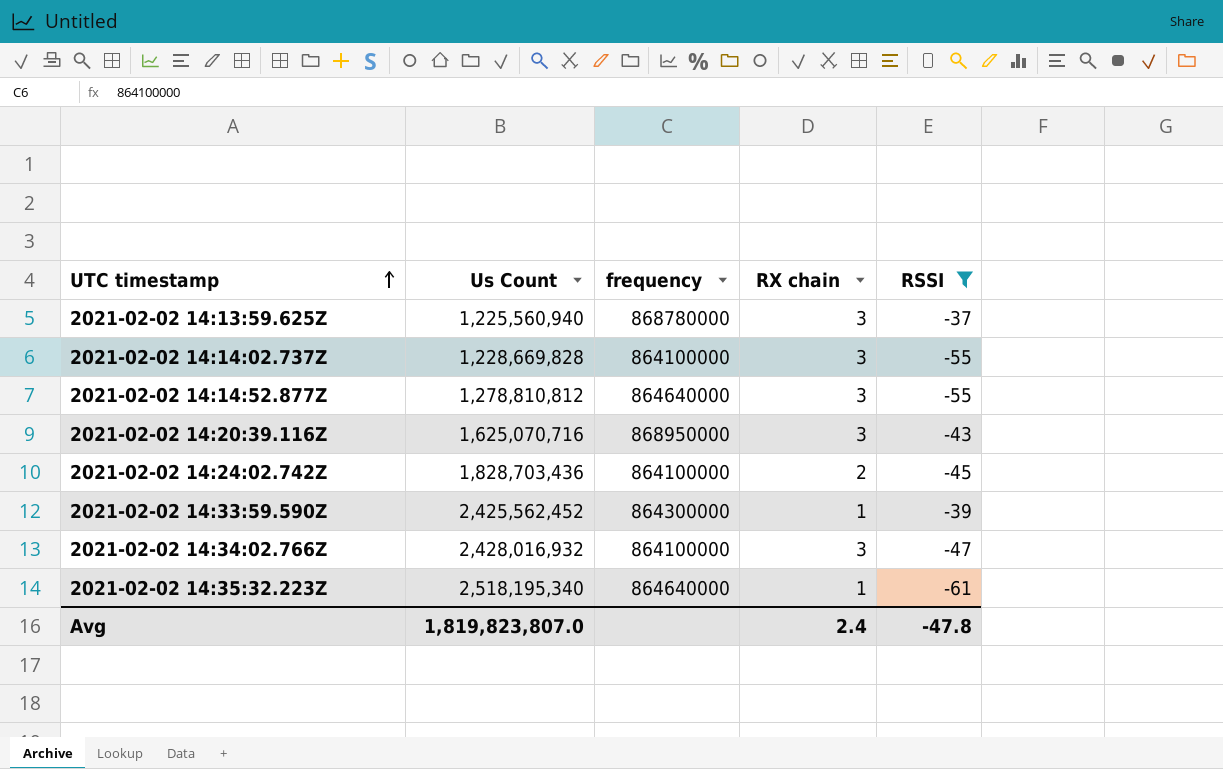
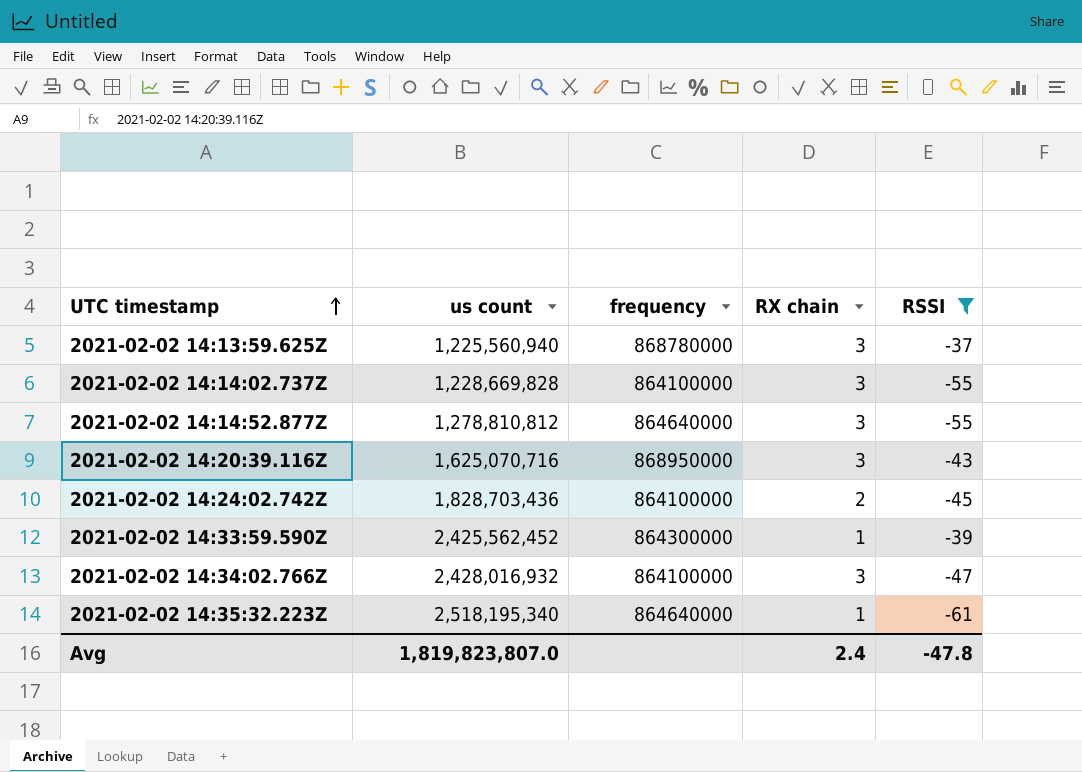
column name: Us Count -> us count

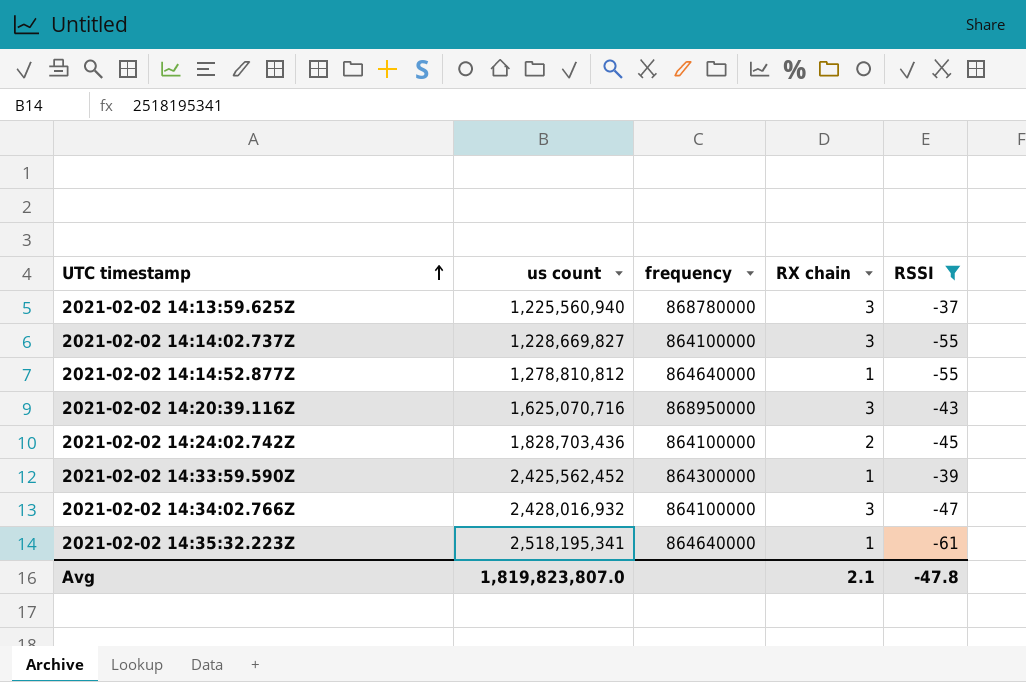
2021-02-02 14:14:02.737Z | us count: 1,228,669,828 -> 1,228,669,827
2021-02-02 14:14:52.877Z | RX chain: 3 -> 1
2021-02-02 14:35:32.223Z | us count: 2,518,195,340 -> 2,518,195,341
Avg | RX chain: 2.4 -> 2.1

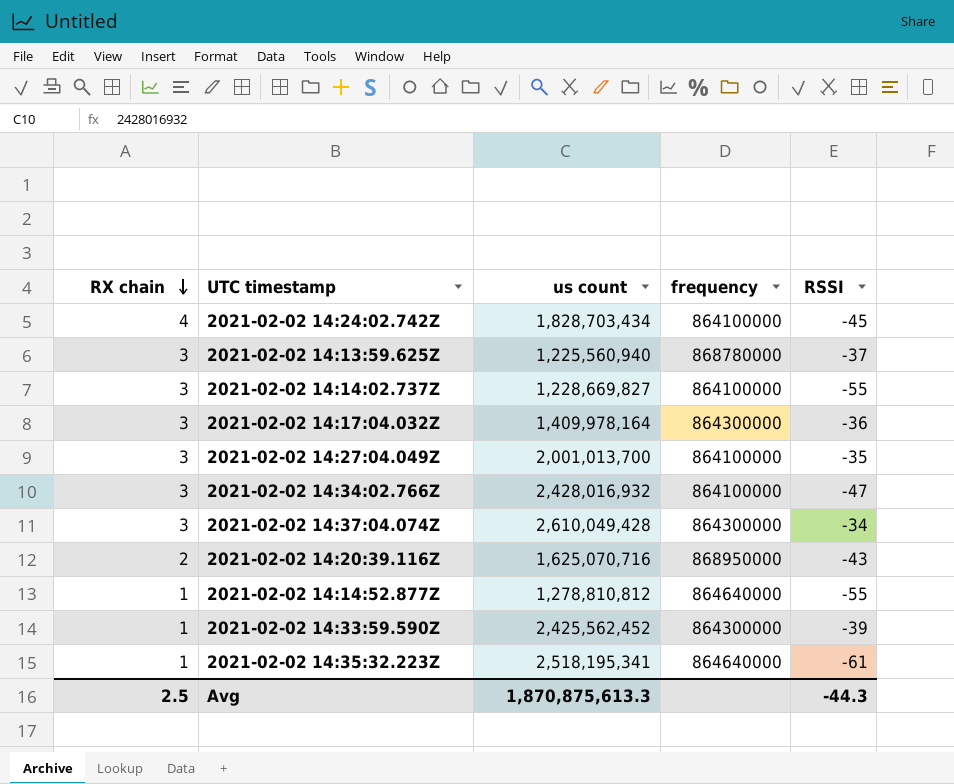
filter: RSSI <= -37 -> none
row order: UTC timestamp ascending -> RX chain descending
column RX chain | position: 4 -> 1
2021-02-02 14:24:02.742Z | RX chain: 2 -> 4
2021-02-02 14:24:02.742Z | us count: 1,828,703,436 -> 1,828,703,434
2021-02-02 14:20:39.116Z | RX chain: 3 -> 2
Avg | RX chain: 2.1 -> 2.5
Avg | us count: 1,819,823,807.0 -> 1,870,875,613.3
Avg | RSSI: -47.8 -> -44.3

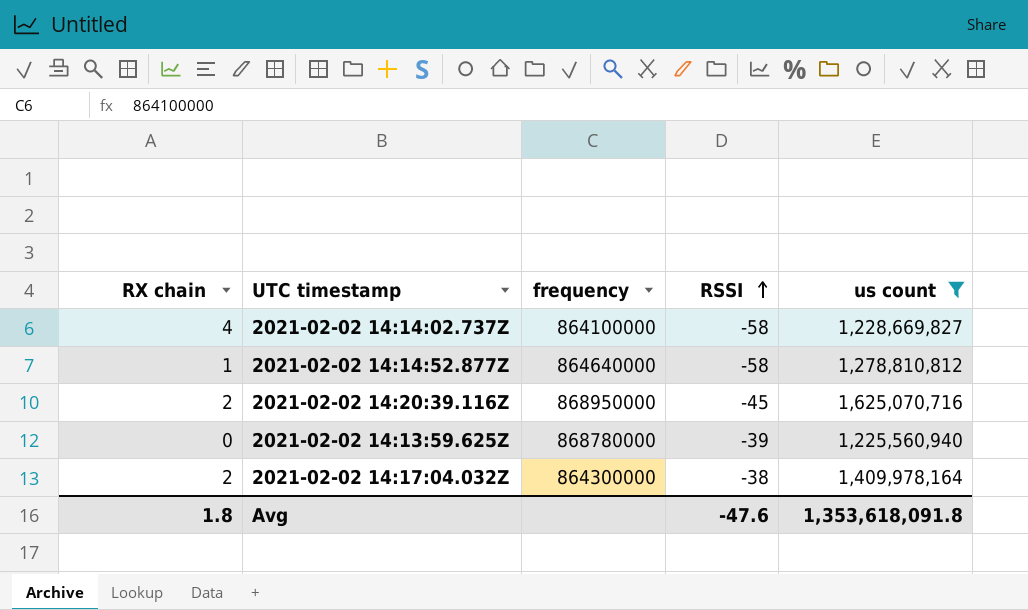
filter: none -> us count <= 1,625,070,716
row order: RX chain descending -> RSSI ascending
column us count | position: 3 -> 5
2021-02-02 14:14:02.737Z | RX chain: 3 -> 4
2021-02-02 14:14:02.737Z | RSSI: -55 -> -58
2021-02-02 14:14:52.877Z | RSSI: -55 -> -58
2021-02-02 14:20:39.116Z | RSSI: -43 -> -45
2021-02-02 14:13:59.625Z | RX chain: 3 -> 0
2021-02-02 14:13:59.625Z | RSSI: -37 -> -39
2021-02-02 14:17:04.032Z | RX chain: 3 -> 2
2021-02-02 14:17:04.032Z | RSSI: -36 -> -38
Avg | RX chain: 2.5 -> 1.8
Avg | RSSI: -44.3 -> -47.6
Avg | us count: 1,870,875,613.3 -> 1,353,618,091.8

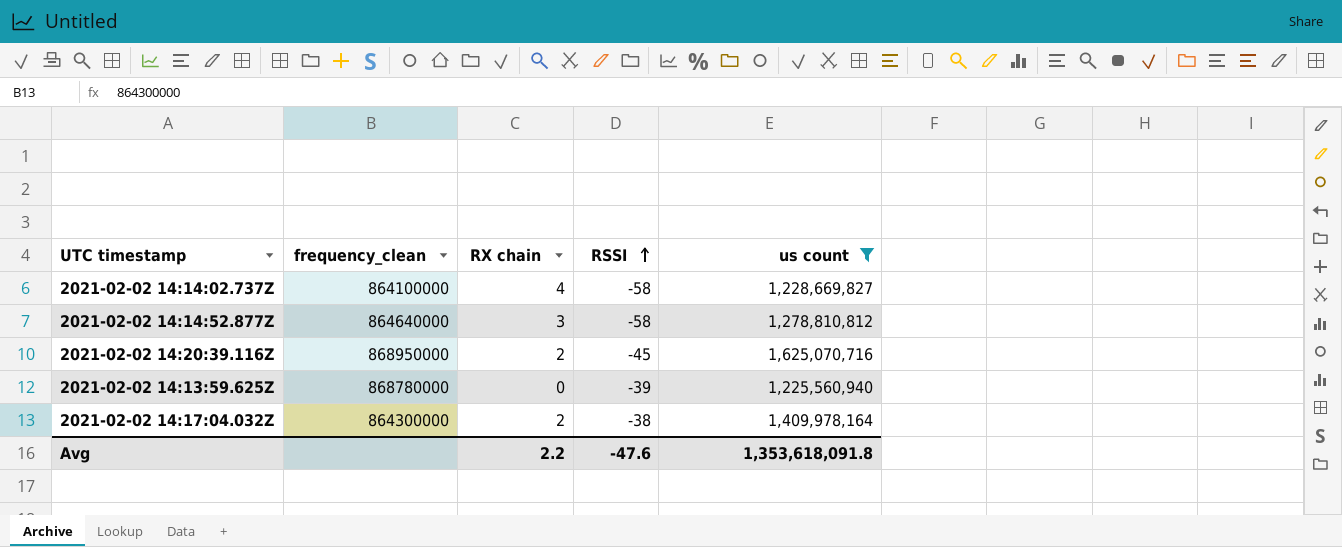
column name: frequency -> frequency_clean
column RX chain | position: 1 -> 3
2021-02-02 14:14:52.877Z | RX chain: 1 -> 3
Avg | RX chain: 1.8 -> 2.2

